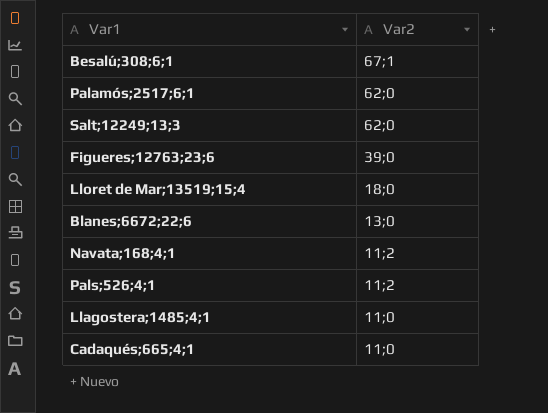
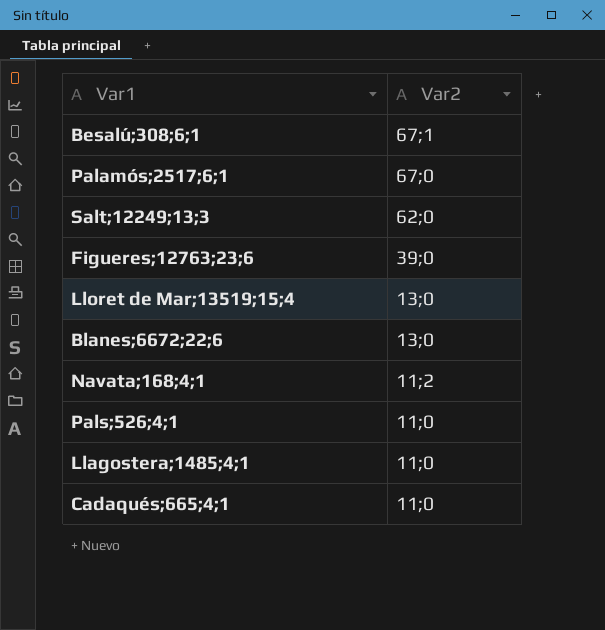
Palamós;2517;6;1 | Var2: 62;0 -> 67;0
Lloret de Mar;13519;15;4 | Var2: 18;0 -> 13;0
Pals;526;4;1 | Var2: 11;2 -> 11;0

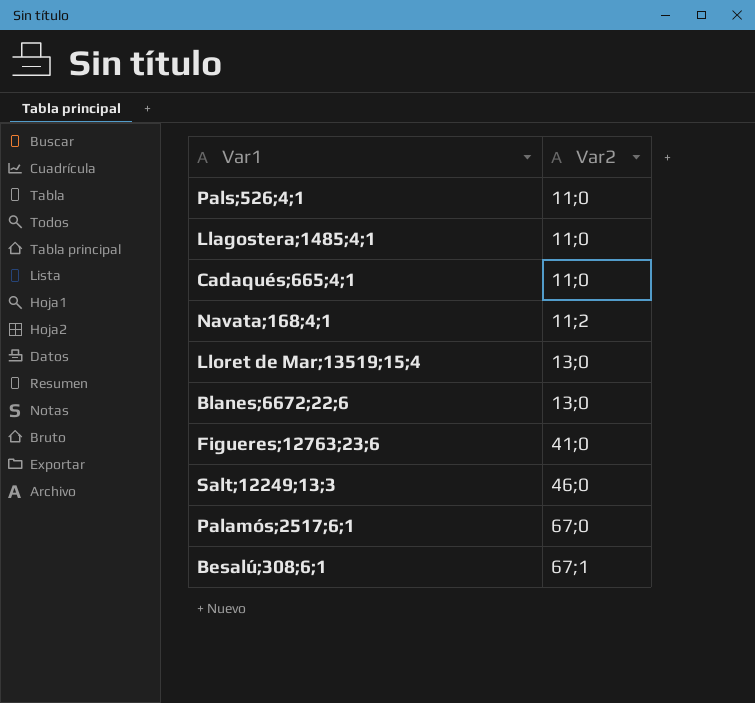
row order: Var2 descending -> Var2 ascending
Figueres;12763;23;6 | Var2: 39;0 -> 41;0
Salt;12249;13;3 | Var2: 62;0 -> 46;0

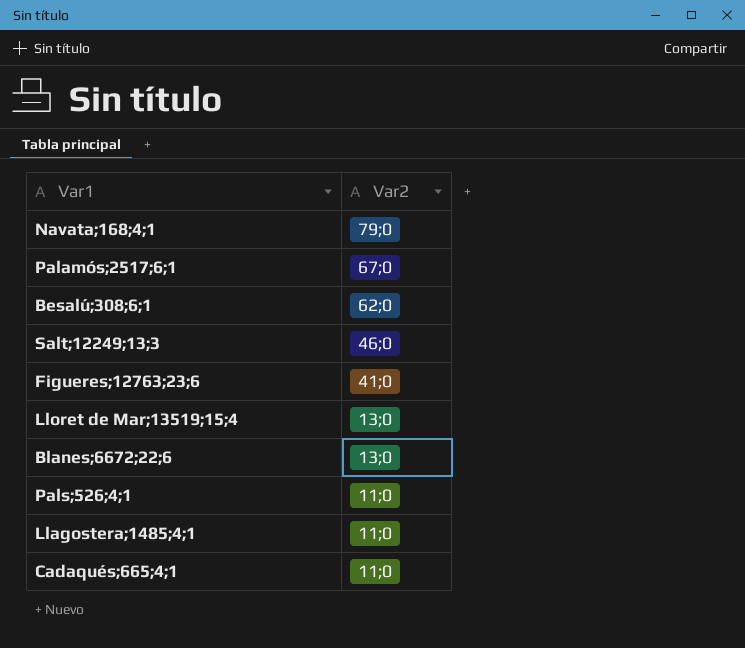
row order: Var2 ascending -> Var2 descending
Navata;168;4;1 | Var2: 11;2 -> 79;0
Besalú;308;6;1 | Var2: 67;1 -> 62;0

